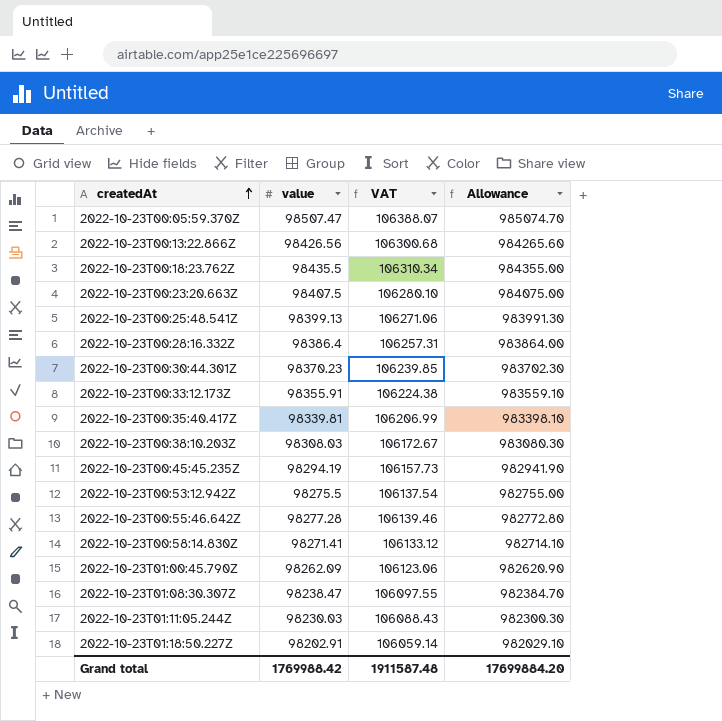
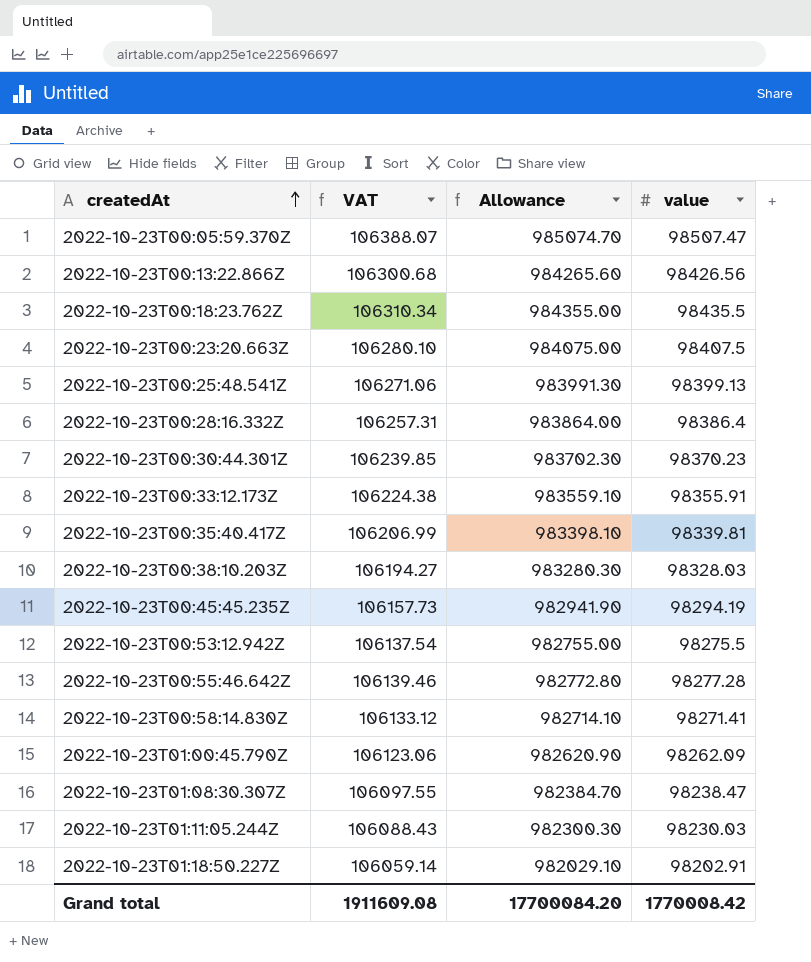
column value | position: 2 -> 4
2022-10-23T00:38:10.203Z | VAT: 106172.67 -> 106194.27
2022-10-23T00:38:10.203Z | Allowance: 983080.30 -> 983280.30
2022-10-23T00:38:10.203Z | value: 98308.03 -> 98328.03
Grand total | VAT: 1911587.48 -> 1911609.08
Grand total | Allowance: 17699884.20 -> 17700084.20
Grand total | value: 1769988.42 -> 1770008.42

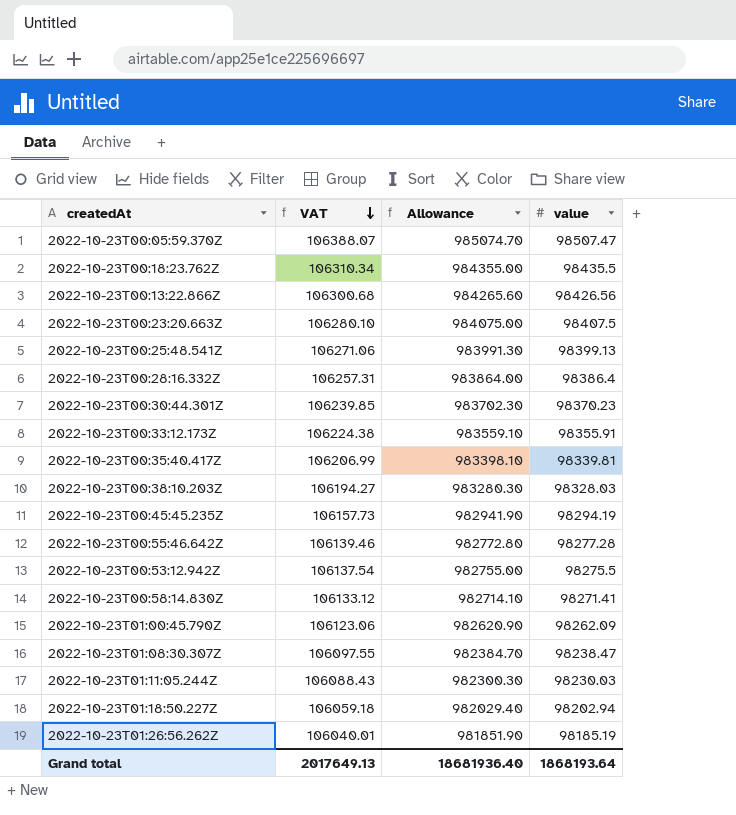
row order: createdAt ascending -> VAT descending
2022-10-23T01:18:50.227Z | VAT: 106059.14 -> 106059.18
2022-10-23T01:18:50.227Z | Allowance: 982029.10 -> 982029.40
2022-10-23T01:18:50.227Z | value: 98202.91 -> 98202.94
row 2022-10-23T01:26:56.262Z: none -> 106040.01 | 981851.90 | 98185.19
Grand total | VAT: 1911609.08 -> 2017649.13
Grand total | Allowance: 17700084.20 -> 18681936.40
Grand total | value: 1770008.42 -> 1868193.64

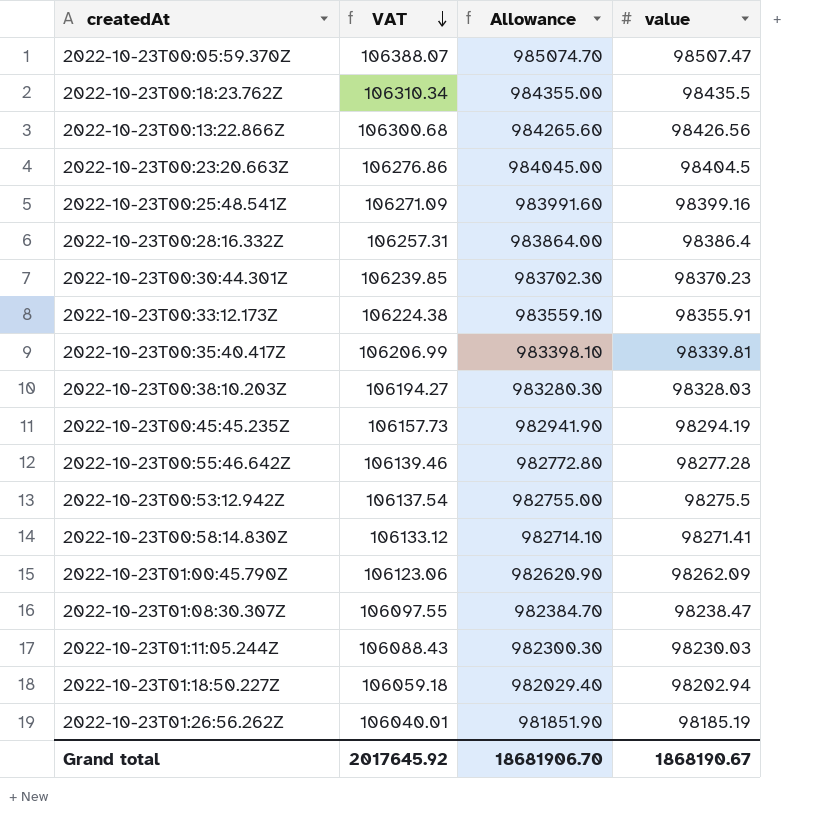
2022-10-23T00:23:20.663Z | VAT: 106280.10 -> 106276.86
2022-10-23T00:23:20.663Z | Allowance: 984075.00 -> 984045.00
2022-10-23T00:23:20.663Z | value: 98407.5 -> 98404.5
2022-10-23T00:25:48.541Z | VAT: 106271.06 -> 106271.09
2022-10-23T00:25:48.541Z | Allowance: 983991.30 -> 983991.60
2022-10-23T00:25:48.541Z | value: 98399.13 -> 98399.16
Grand total | VAT: 2017649.13 -> 2017645.92
Grand total | Allowance: 18681936.40 -> 18681906.70
Grand total | value: 1868193.64 -> 1868190.67

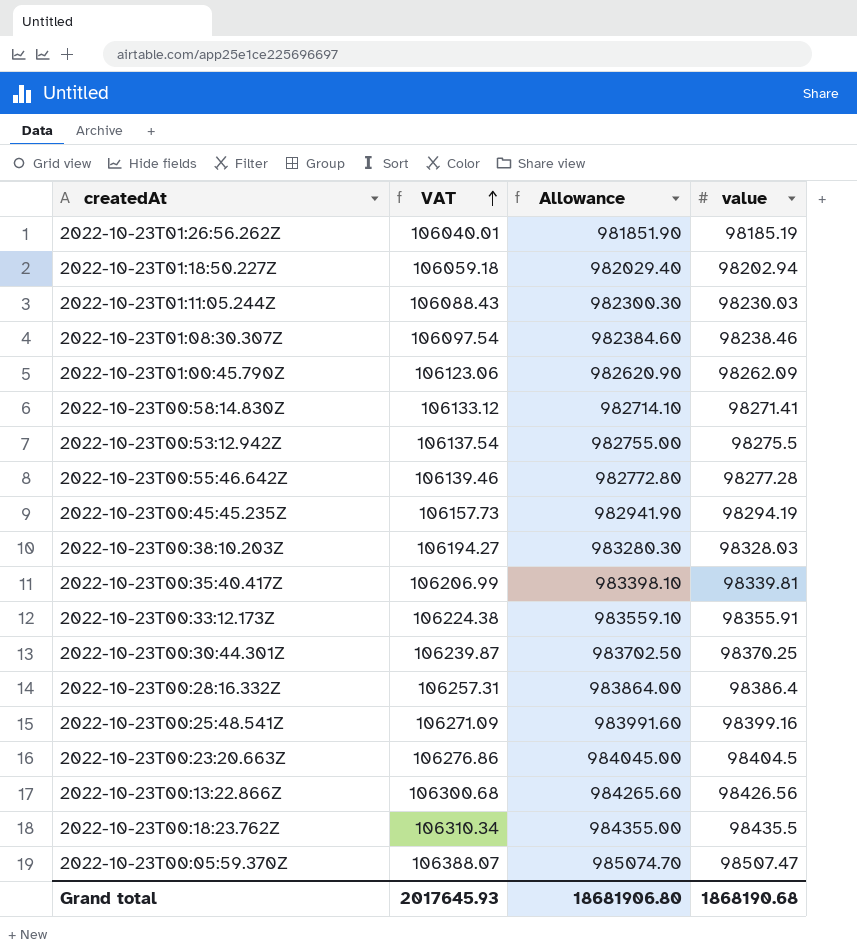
row order: VAT descending -> VAT ascending
2022-10-23T01:08:30.307Z | VAT: 106097.55 -> 106097.54
2022-10-23T01:08:30.307Z | Allowance: 982384.70 -> 982384.60
2022-10-23T01:08:30.307Z | value: 98238.47 -> 98238.46
2022-10-23T00:30:44.301Z | VAT: 106239.85 -> 106239.87
2022-10-23T00:30:44.301Z | Allowance: 983702.30 -> 983702.50
2022-10-23T00:30:44.301Z | value: 98370.23 -> 98370.25
Grand total | VAT: 2017645.92 -> 2017645.93
Grand total | Allowance: 18681906.70 -> 18681906.80
Grand total | value: 1868190.67 -> 1868190.68

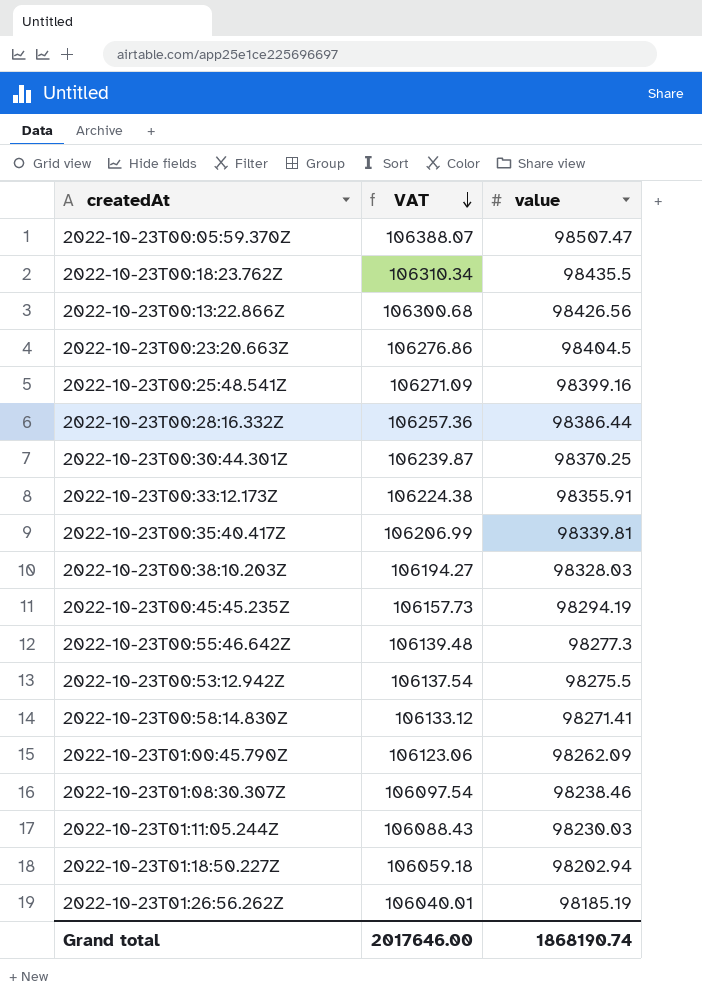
row order: VAT ascending -> VAT descending
column Allowance | formula: [value] * 10 -> none
2022-10-23T00:28:16.332Z | VAT: 106257.31 -> 106257.36
2022-10-23T00:28:16.332Z | value: 98386.4 -> 98386.44
2022-10-23T00:55:46.642Z | VAT: 106139.46 -> 106139.48
2022-10-23T00:55:46.642Z | value: 98277.28 -> 98277.3
Grand total | VAT: 2017645.93 -> 2017646.00
Grand total | value: 1868190.68 -> 1868190.74

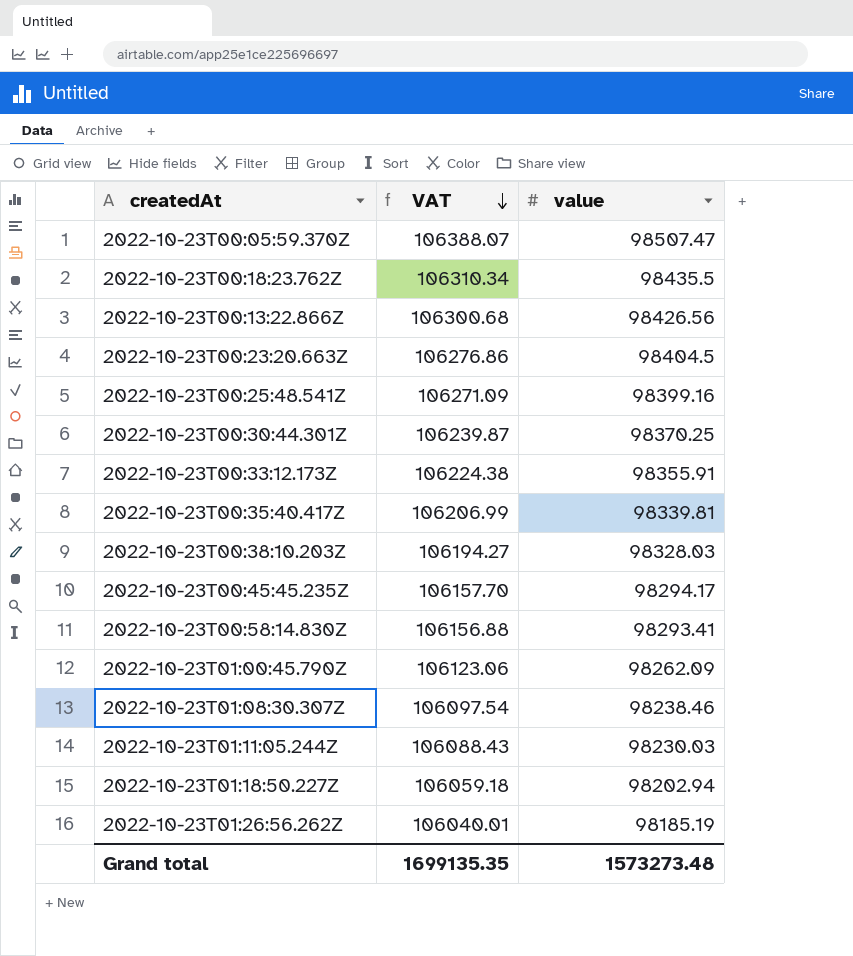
row 2022-10-23T00:28:16.332Z: 106257.36 | 98386.44 -> none
row 2022-10-23T00:55:46.642Z: 106139.48 | 98277.3 -> none
row 2022-10-23T00:53:12.942Z: 106137.54 | 98275.5 -> none
2022-10-23T00:45:45.235Z | VAT: 106157.73 -> 106157.70
2022-10-23T00:45:45.235Z | value: 98294.19 -> 98294.17
2022-10-23T00:58:14.830Z | VAT: 106133.12 -> 106156.88
2022-10-23T00:58:14.830Z | value: 98271.41 -> 98293.41
Grand total | VAT: 2017646.00 -> 1699135.35
Grand total | value: 1868190.74 -> 1573273.48

